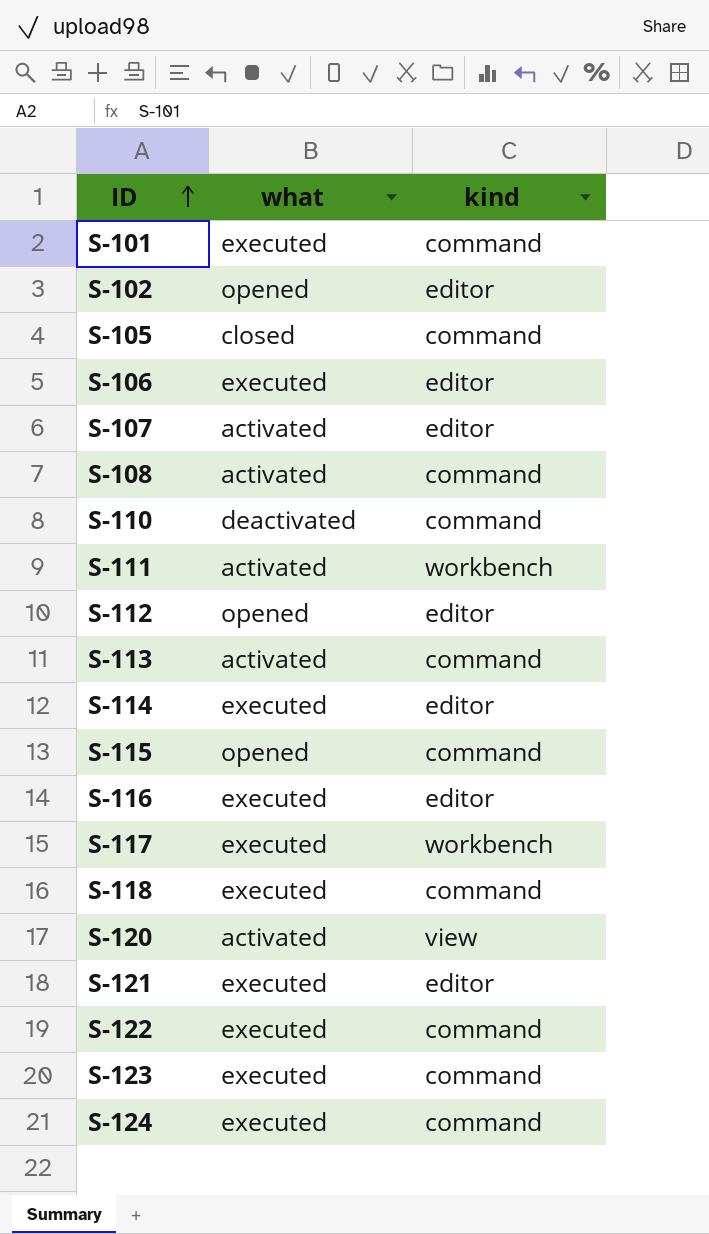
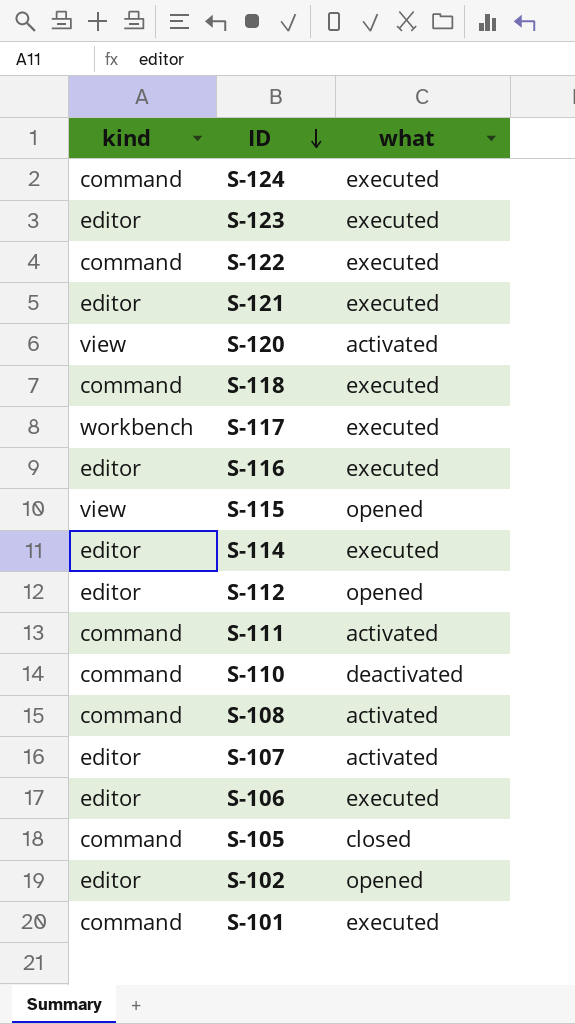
row order: ID ascending -> ID descending
column kind | position: 3 -> 1
row S-113: activated | command -> none
S-123 | kind: command -> editor
S-115 | kind: command -> view
S-111 | kind: workbench -> command

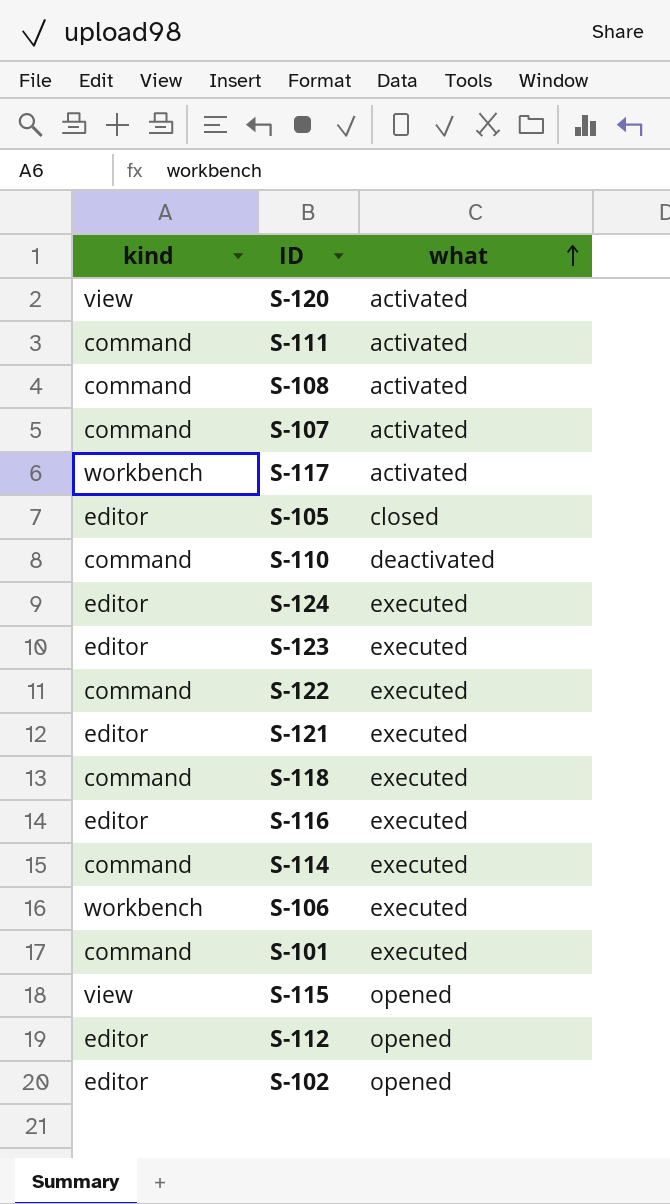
row order: ID descending -> what ascending
S-107 | kind: editor -> command
S-117 | what: executed -> activated
S-105 | kind: command -> editor
S-124 | kind: command -> editor
S-114 | kind: editor -> command
S-106 | kind: editor -> workbench

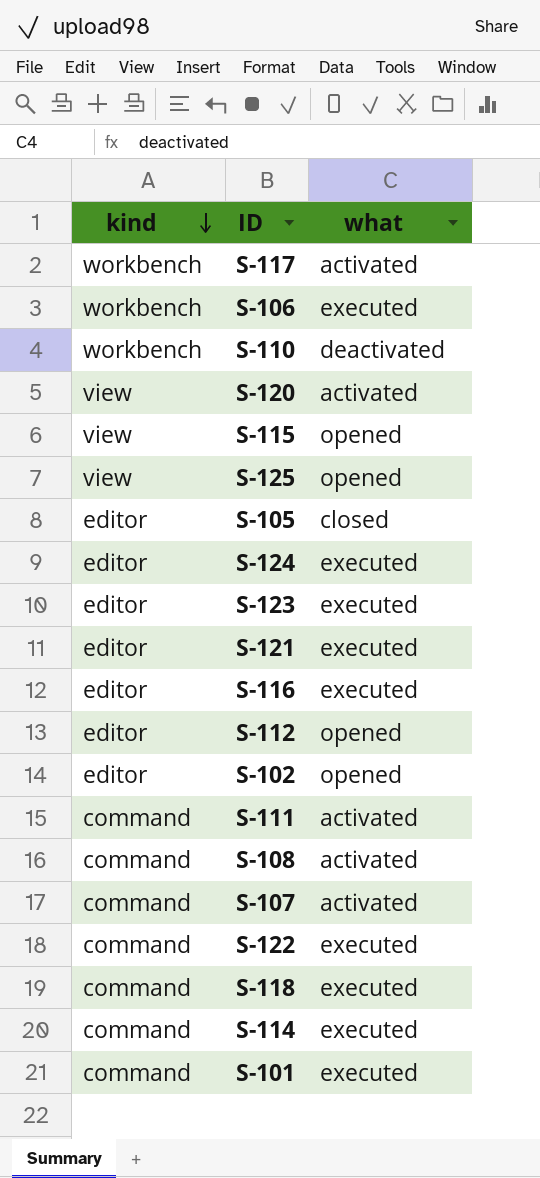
row order: what ascending -> kind descending
S-110 | kind: command -> workbench
row S-125: none -> view | opened

